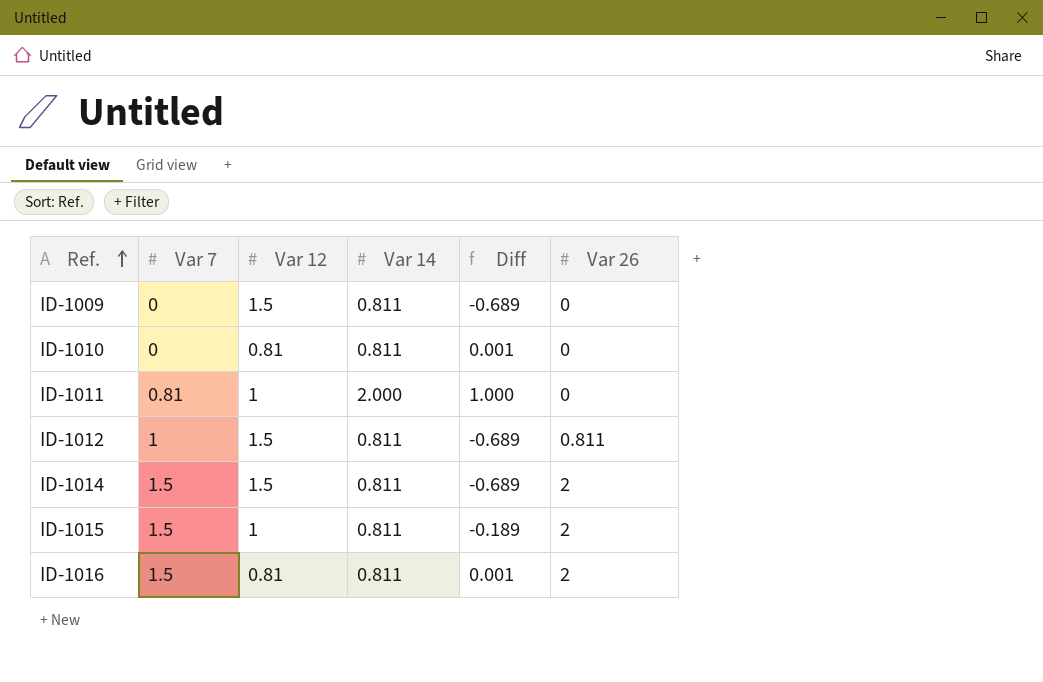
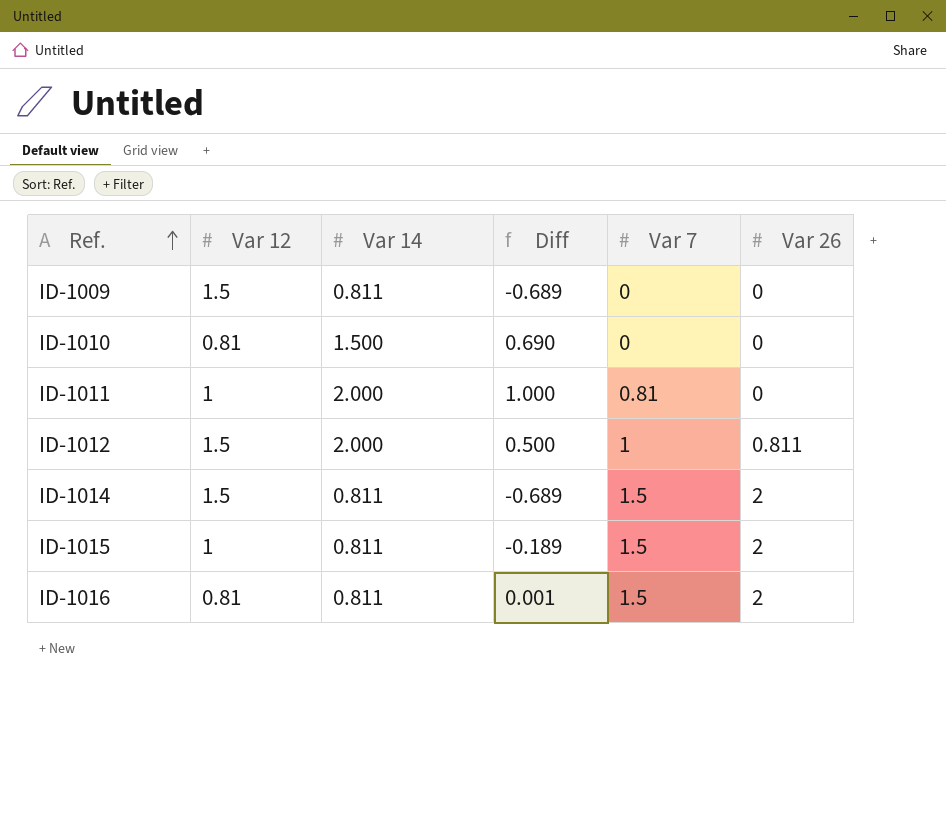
column Var 7 | position: 2 -> 5
ID-1010 | Var 14: 0.811 -> 1.500
ID-1010 | Diff: 0.001 -> 0.690
ID-1012 | Var 14: 0.811 -> 2.000
ID-1012 | Diff: -0.689 -> 0.500

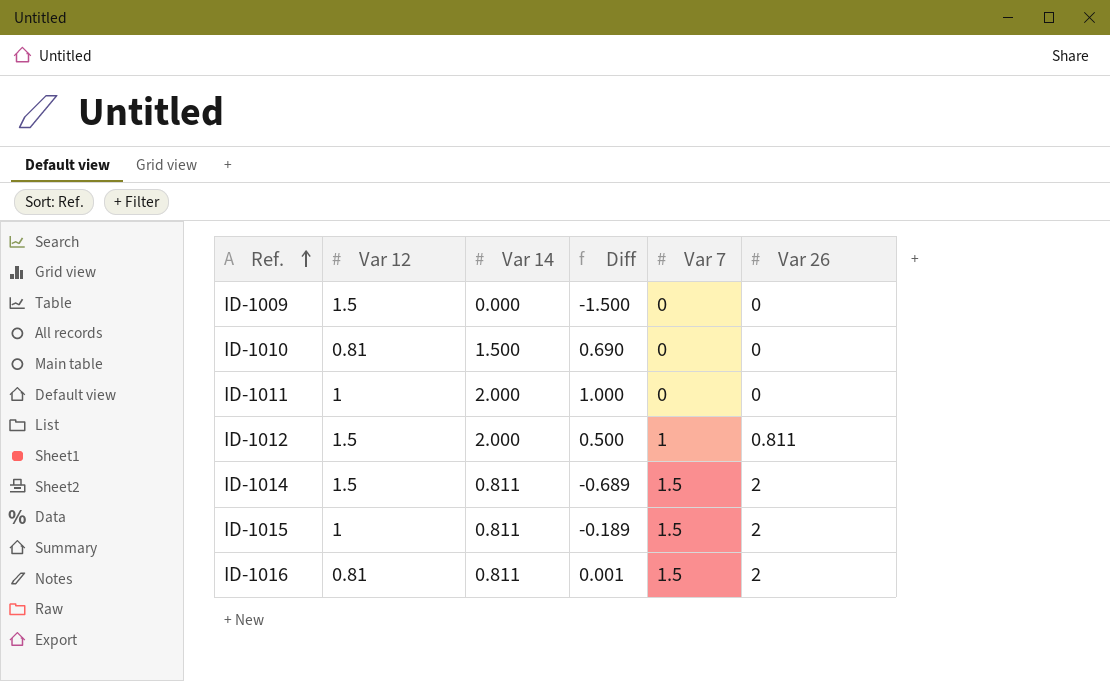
ID-1009 | Var 14: 0.811 -> 0.000
ID-1009 | Diff: -0.689 -> -1.500
ID-1011 | Var 7: 0.81 -> 0

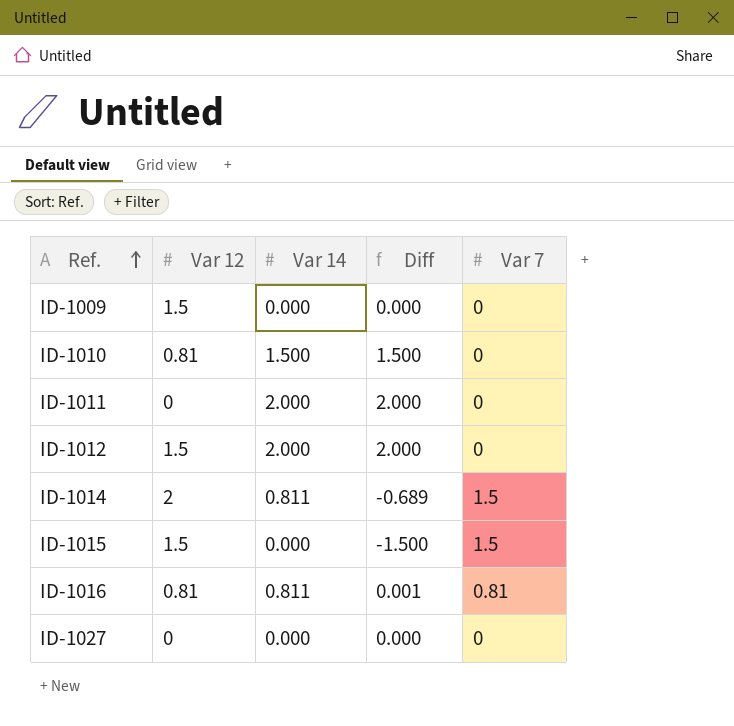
column Var 26 | position: 6 -> none
column Diff | formula: [Var 14] - [Var 12] -> [Var 14] - [Var 7]
ID-1011 | Var 12: 1 -> 0
ID-1012 | Var 7: 1 -> 0
ID-1014 | Var 12: 1.5 -> 2
ID-1015 | Var 12: 1 -> 1.5
ID-1015 | Var 14: 0.811 -> 0.000
ID-1016 | Var 7: 1.5 -> 0.81
row ID-1027: none -> 0 | 0.000 | 0.000 | 0

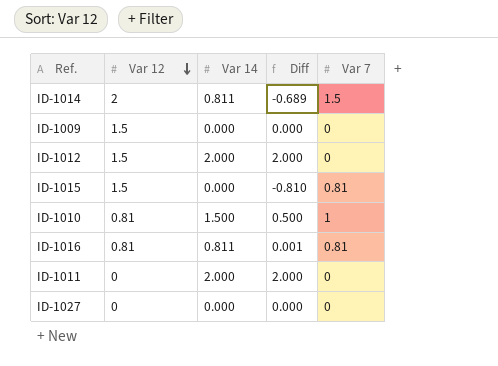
row order: Ref. ascending -> Var 12 descending
ID-1015 | Diff: -1.500 -> -0.810
ID-1015 | Var 7: 1.5 -> 0.81
ID-1010 | Diff: 1.500 -> 0.500
ID-1010 | Var 7: 0 -> 1

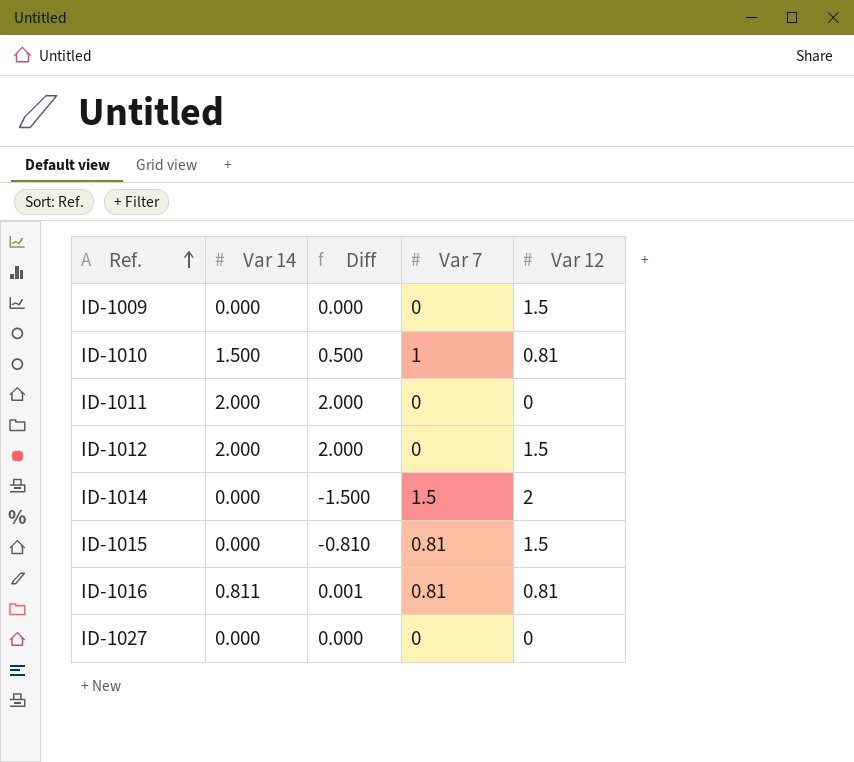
row order: Var 12 descending -> Ref. ascending
column Var 12 | position: 2 -> 5
ID-1014 | Var 14: 0.811 -> 0.000
ID-1014 | Diff: -0.689 -> -1.500

